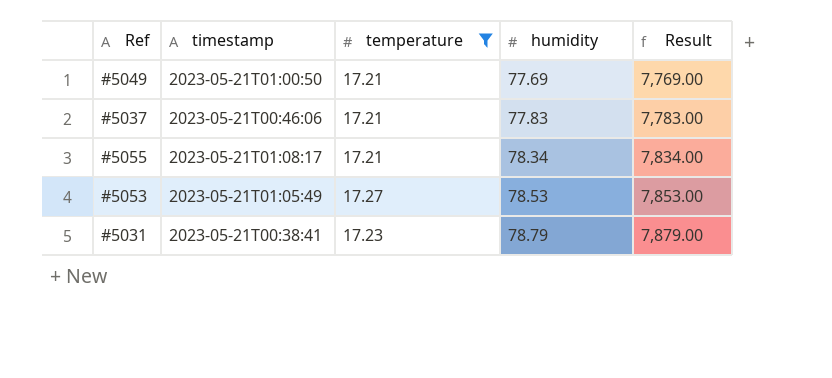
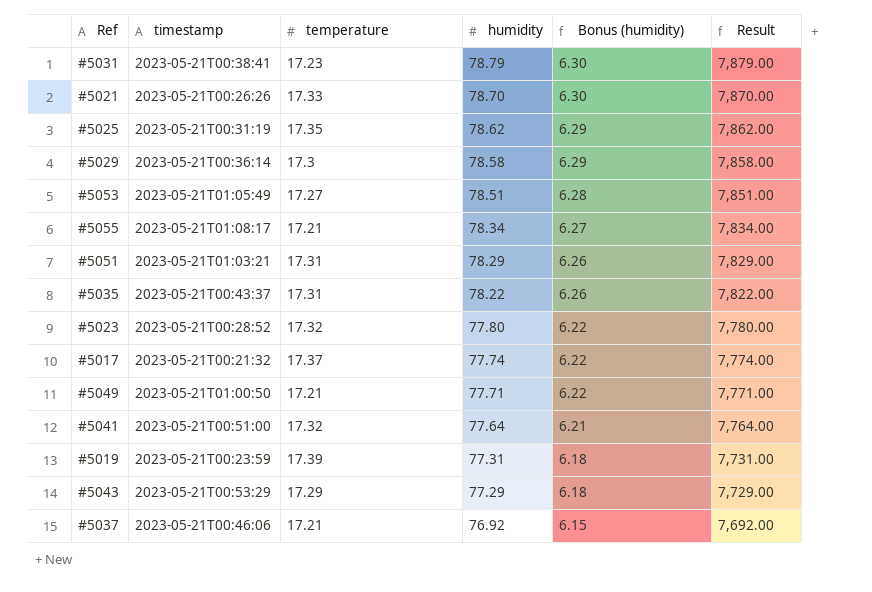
filter: temperature <= 17.27 -> none
row order: humidity ascending -> humidity descending
column Bonus (humidity) | formula: none -> [humidity] * 0.08
#5053 | humidity: 78.53 -> 78.51
#5053 | Result: 7,853.00 -> 7,851.00
#5049 | humidity: 77.69 -> 77.71
#5049 | Result: 7,769.00 -> 7,771.00
#5037 | humidity: 77.83 -> 76.92
#5037 | Result: 7,783.00 -> 7,692.00

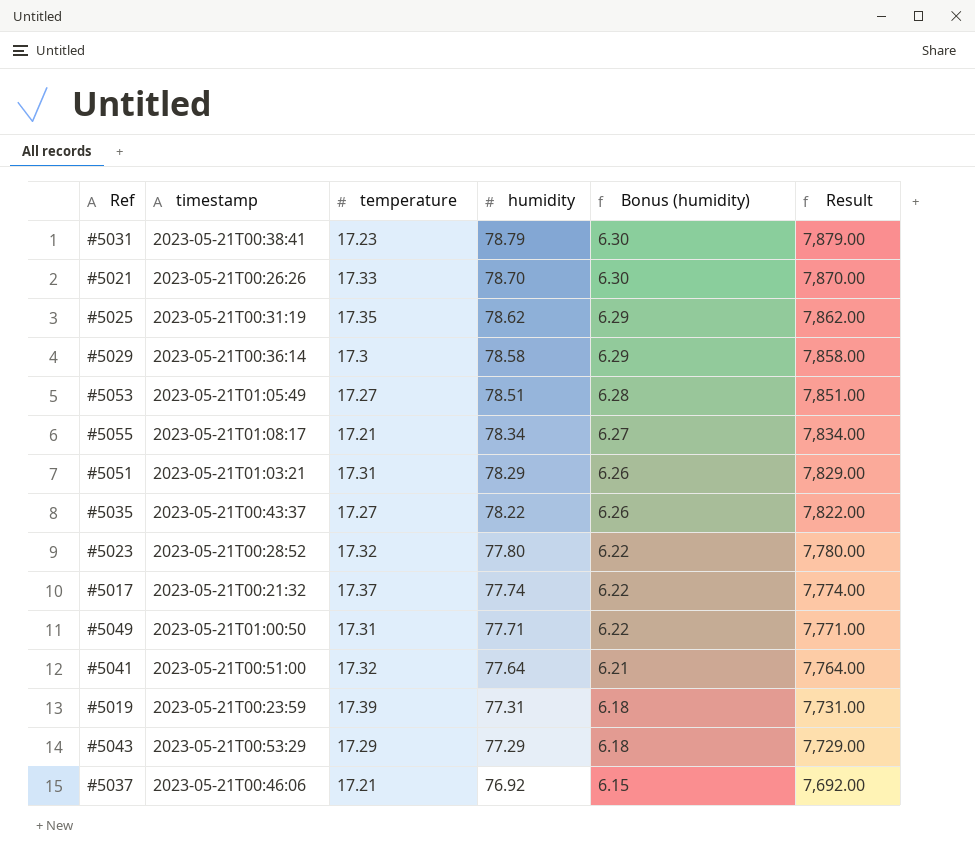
#5035 | temperature: 17.31 -> 17.27
#5049 | temperature: 17.21 -> 17.31

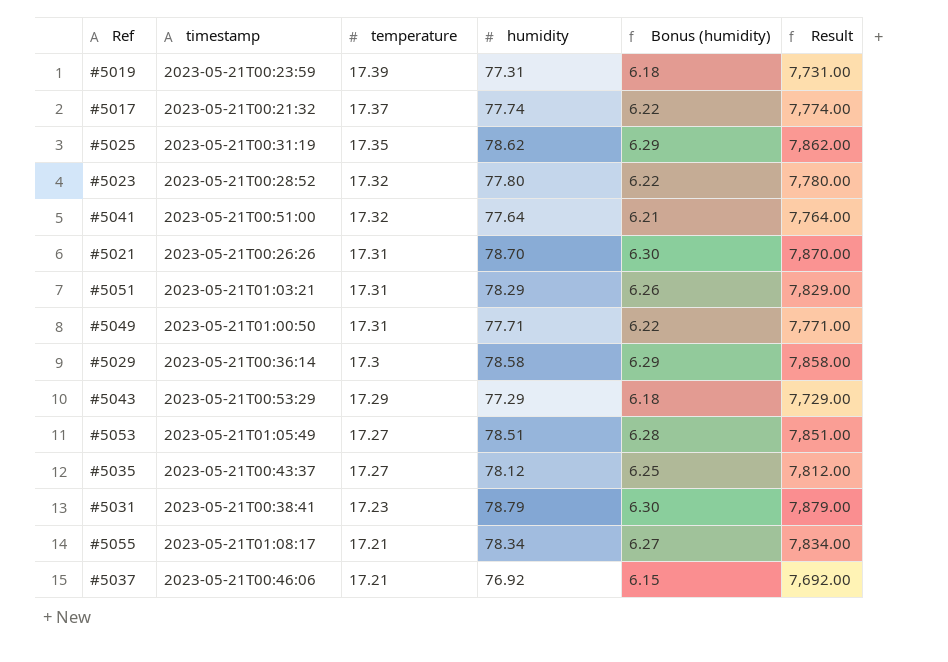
row order: humidity descending -> temperature descending
#5021 | temperature: 17.33 -> 17.31
#5035 | humidity: 78.22 -> 78.12
#5035 | Bonus (humidity): 6.26 -> 6.25
#5035 | Result: 7,822.00 -> 7,812.00

